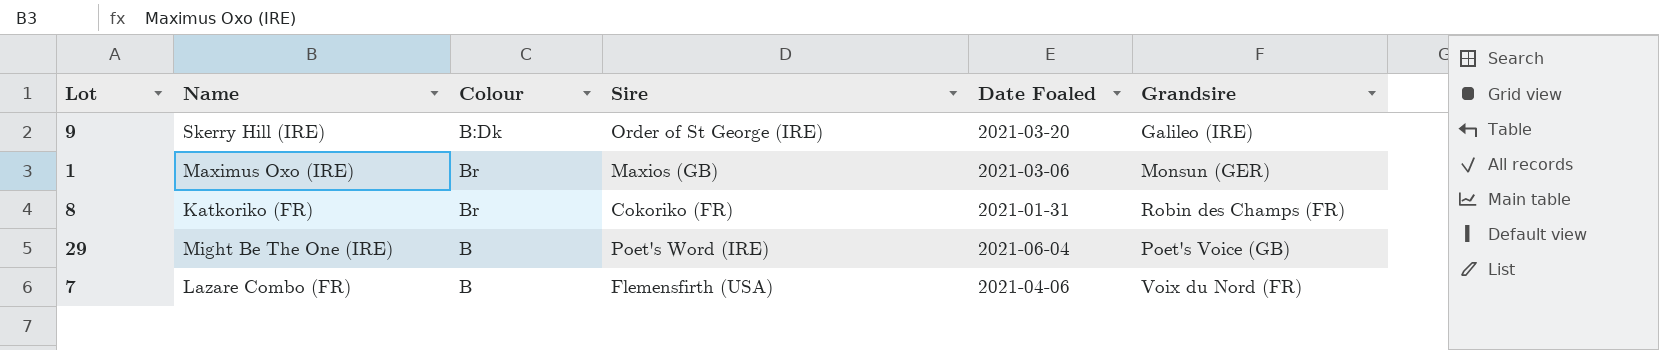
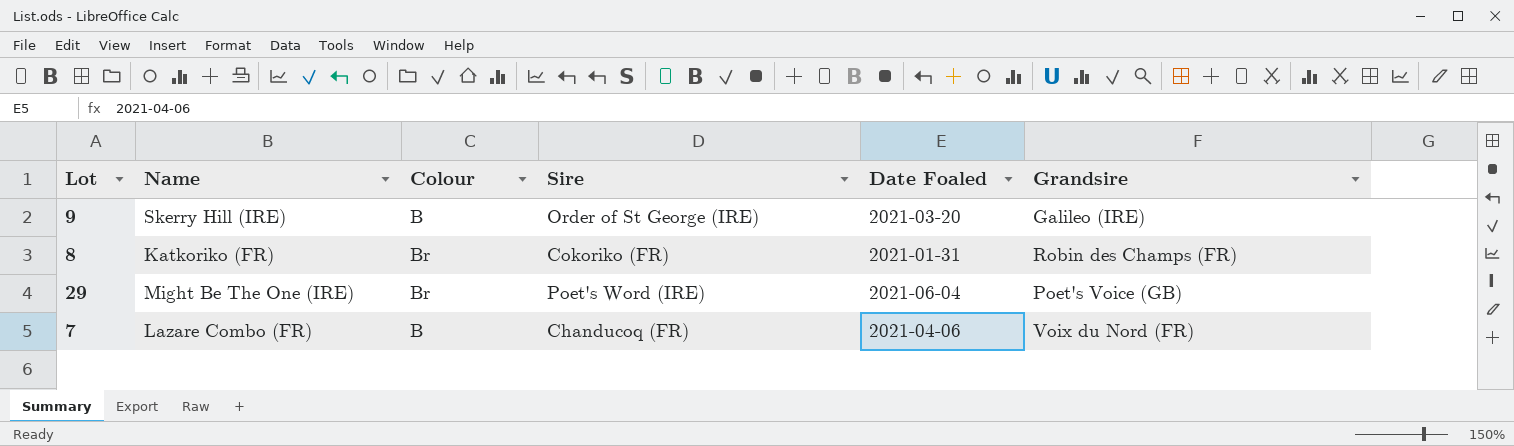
row 1: Maximus Oxo (IRE) | Br | Maxios (GB) | 2021-03-06 | Monsun (GER) -> none
9 | Colour: B:Dk -> B
29 | Colour: B -> Br
7 | Sire: Flemensfirth (USA) -> Chanducoq (FR)

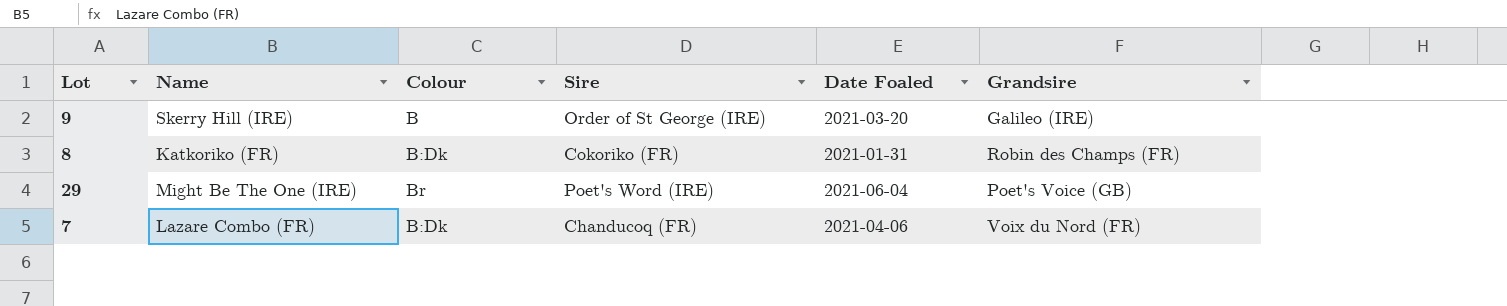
8 | Colour: Br -> B:Dk
7 | Colour: B -> B:Dk

